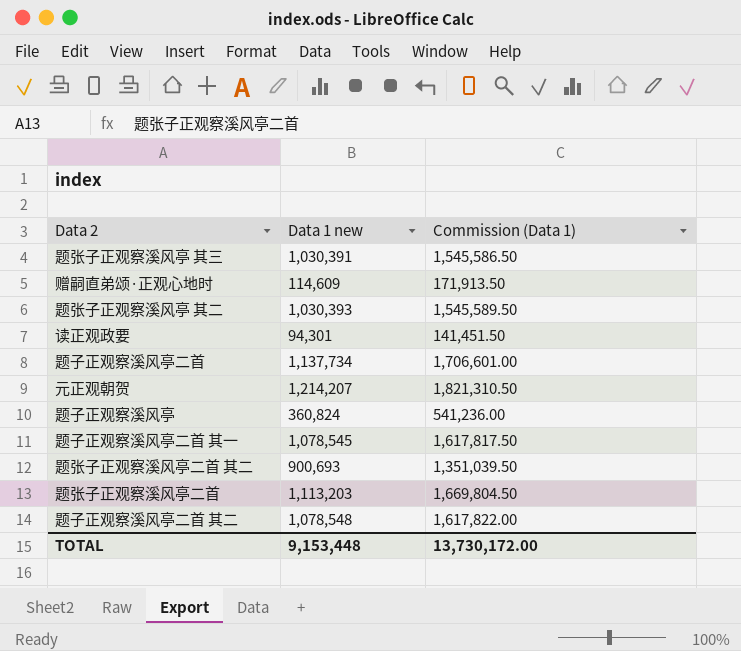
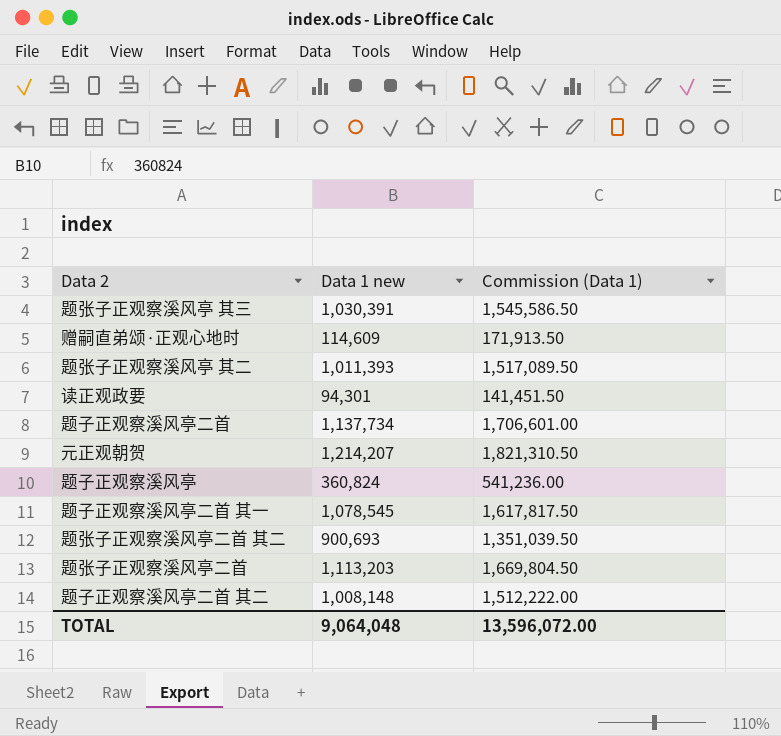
题张子正观察溪风亭 其二 | Data 1 new: 1,030,393 -> 1,011,393
题张子正观察溪风亭 其二 | Commission (Data 1): 1,545,589.50 -> 1,517,089.50
题子正观察溪风亭二首 其二 | Data 1 new: 1,078,548 -> 1,008,148
题子正观察溪风亭二首 其二 | Commission (Data 1): 1,617,822.00 -> 1,512,222.00
TOTAL | Data 1 new: 9,153,448 -> 9,064,048
TOTAL | Commission (Data 1): 13,730,172.00 -> 13,596,072.00

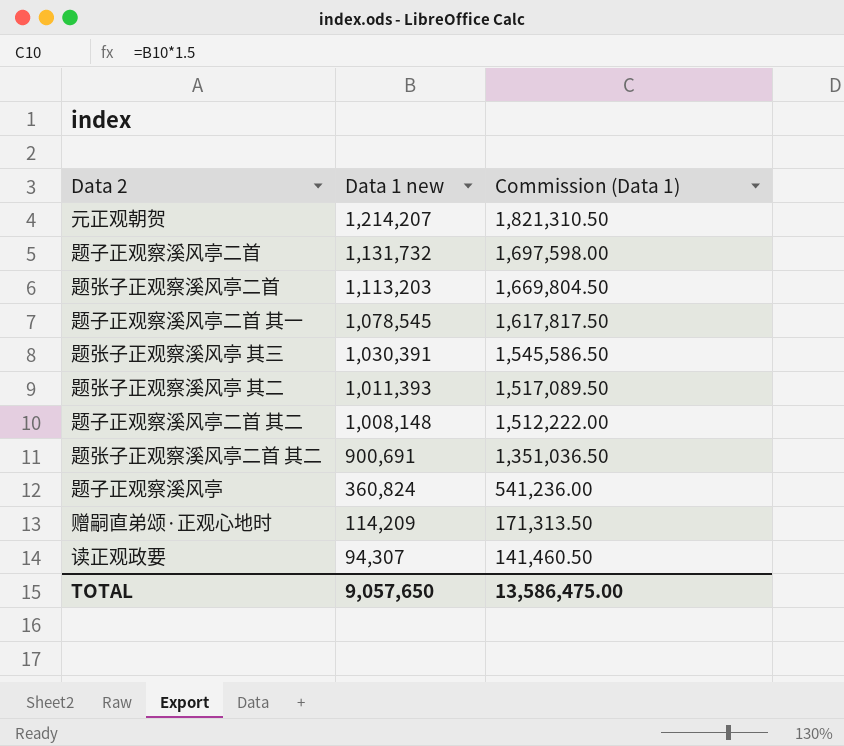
row order: none -> Data 1 new descending
题子正观察溪风亭二首 | Data 1 new: 1,137,734 -> 1,131,732
题子正观察溪风亭二首 | Commission (Data 1): 1,706,601.00 -> 1,697,598.00
题张子正观察溪风亭二首 其二 | Data 1 new: 900,693 -> 900,691
题张子正观察溪风亭二首 其二 | Commission (Data 1): 1,351,039.50 -> 1,351,036.50
赠嗣直弟颂·正观心地时 | Data 1 new: 114,609 -> 114,209
赠嗣直弟颂·正观心地时 | Commission (Data 1): 171,913.50 -> 171,313.50
读正观政要 | Data 1 new: 94,301 -> 94,307
读正观政要 | Commission (Data 1): 141,451.50 -> 141,460.50
TOTAL | Data 1 new: 9,064,048 -> 9,057,650
TOTAL | Commission (Data 1): 13,596,072.00 -> 13,586,475.00

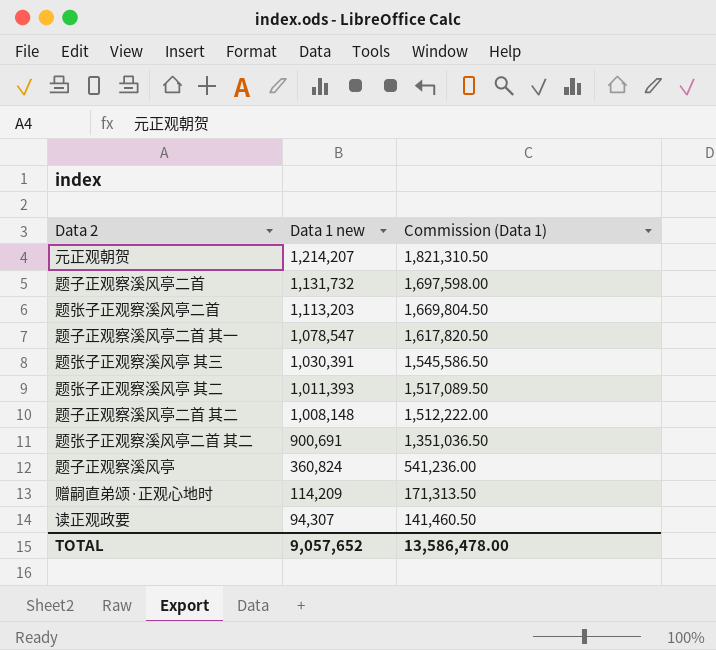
题子正观察溪风亭二首 其一 | Data 1 new: 1,078,545 -> 1,078,547
题子正观察溪风亭二首 其一 | Commission (Data 1): 1,617,817.50 -> 1,617,820.50
TOTAL | Data 1 new: 9,057,650 -> 9,057,652
TOTAL | Commission (Data 1): 13,586,475.00 -> 13,586,478.00

